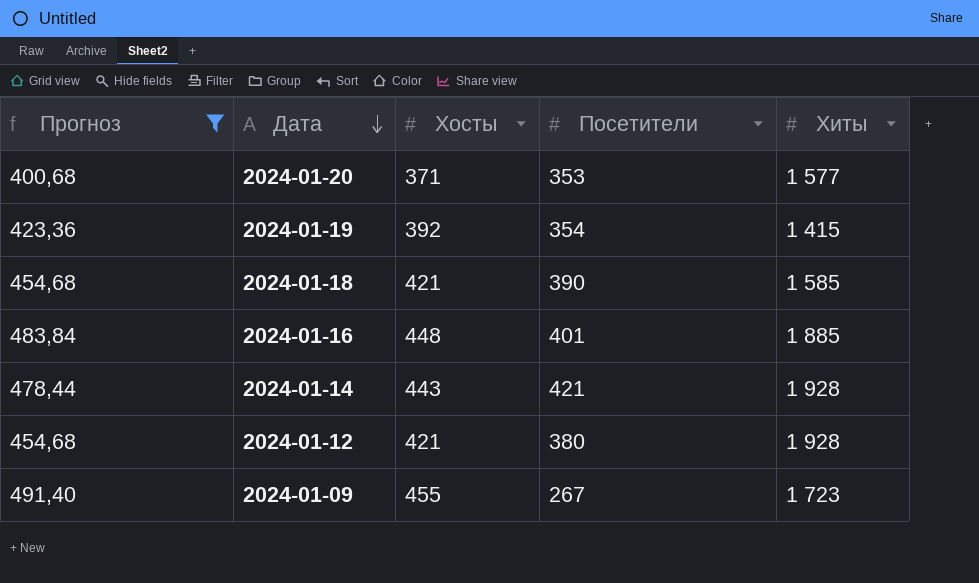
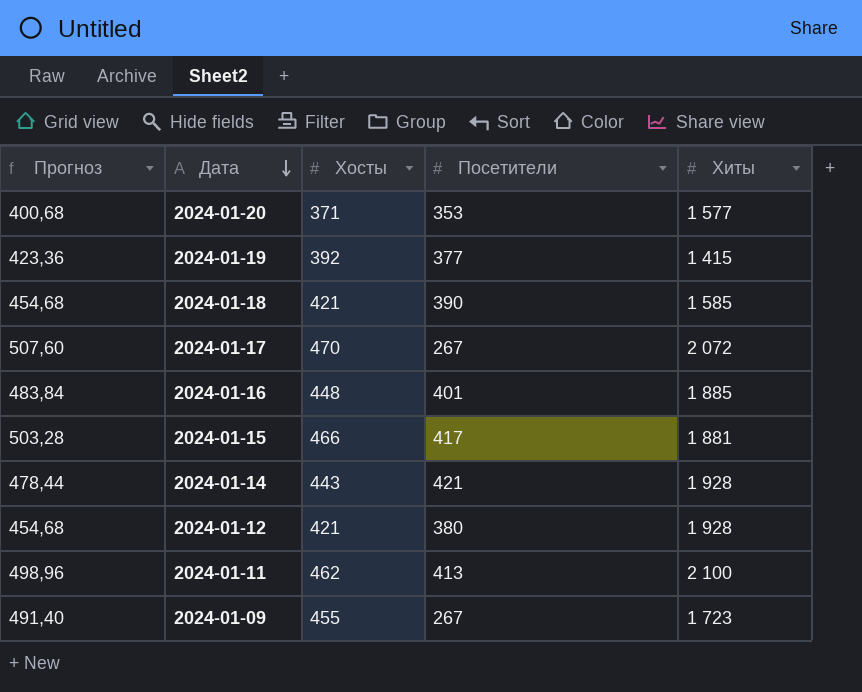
filter: Прогноз <= 491,40 -> none
2024-01-19 | Посетители: 354 -> 377

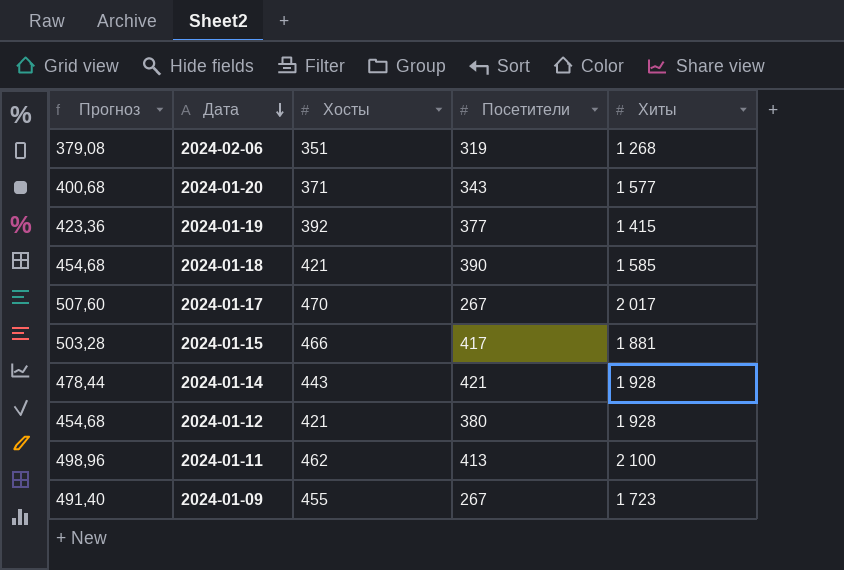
row 2024-01-16: 483,84 | 448 | 401 | 1 885 -> none
row 2024-02-06: none -> 379,08 | 351 | 319 | 1 268
2024-01-20 | Посетители: 353 -> 343
2024-01-17 | Хиты: 2 072 -> 2 017

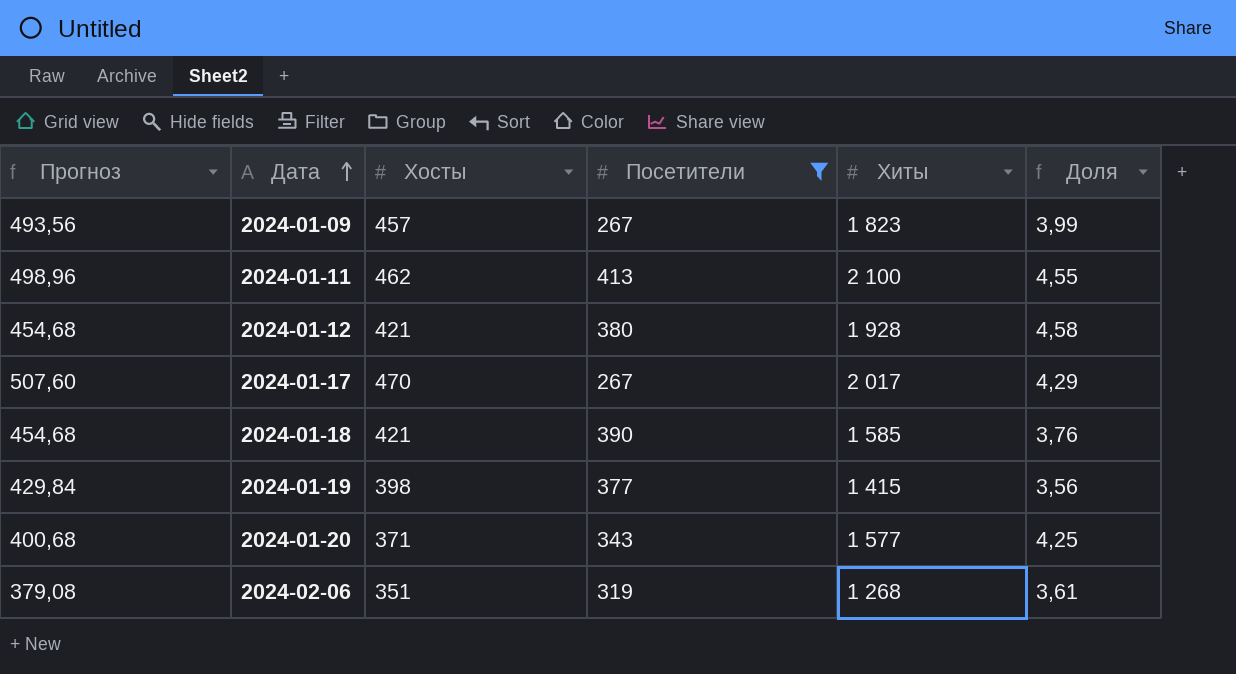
filter: none -> Посетители <= 413
row order: Дата descending -> Дата ascending
column Доля | formula: none -> [Хиты] / [Хосты]
2024-01-09 | Прогноз: 491,40 -> 493,56
2024-01-09 | Хосты: 455 -> 457
2024-01-09 | Хиты: 1 723 -> 1 823
2024-01-19 | Прогноз: 423,36 -> 429,84
2024-01-19 | Хосты: 392 -> 398

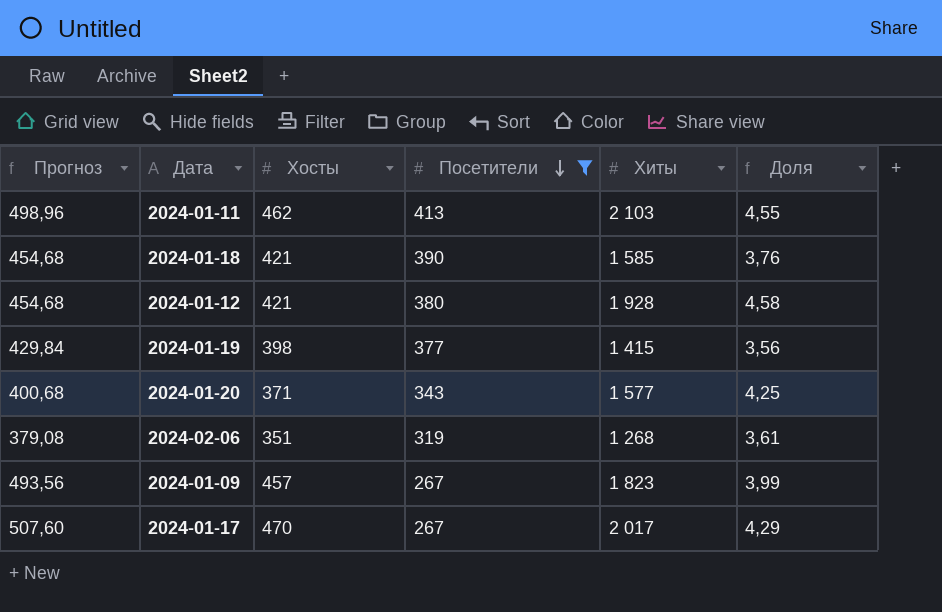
row order: Дата ascending -> Посетители descending
2024-01-11 | Хиты: 2 100 -> 2 103

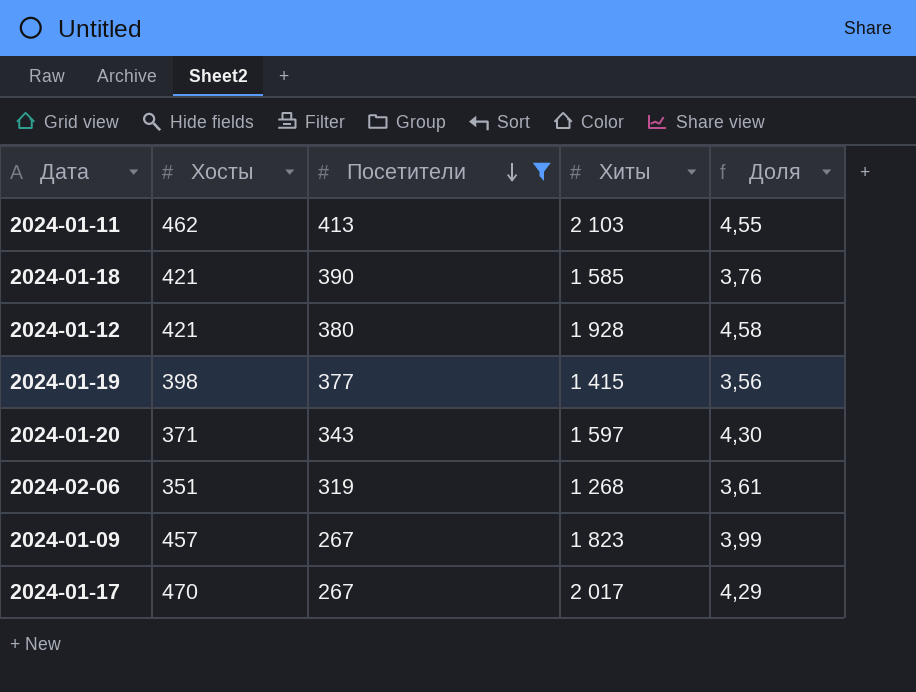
column Прогноз | formula: [Хосты] * 1,08 -> none
2024-01-20 | Хиты: 1 577 -> 1 597
2024-01-20 | Доля: 4,25 -> 4,30

